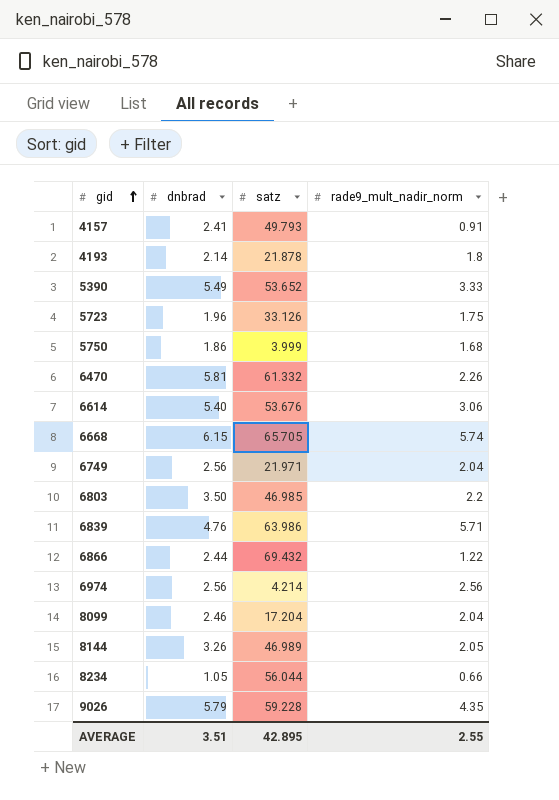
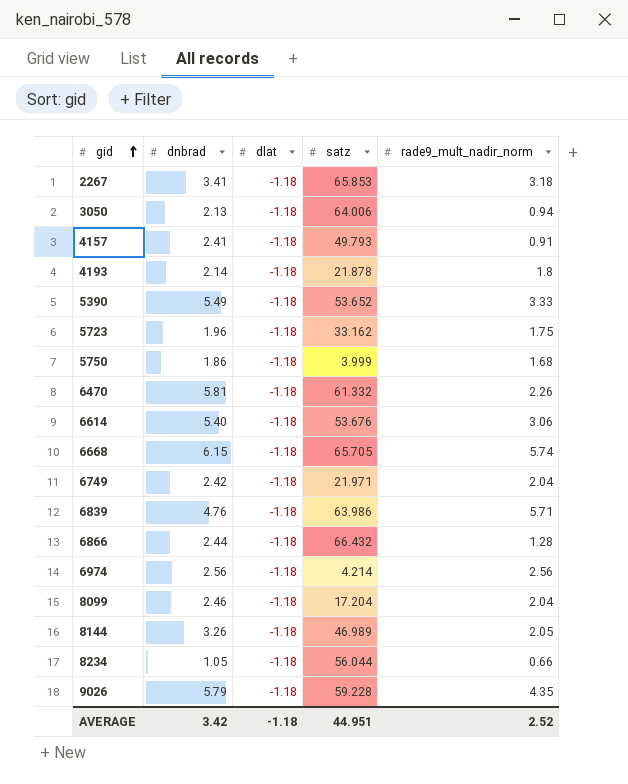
column dlat | position: none -> 3
row 6803: 3.50 | 46.985 | 2.2 -> none
row 2267: none -> 3.41 | -1.18 | 65.853 | 3.18
row 3050: none -> 2.13 | -1.18 | 64.006 | 0.94
5723 | satz: 33.126 -> 33.162
6749 | dnbrad: 2.56 -> 2.42
6866 | satz: 69.432 -> 66.432
6866 | rade9_mult_nadir_norm: 1.22 -> 1.28
AVERAGE | dnbrad: 3.51 -> 3.42
AVERAGE | satz: 42.895 -> 44.951
AVERAGE | rade9_mult_nadir_norm: 2.55 -> 2.52

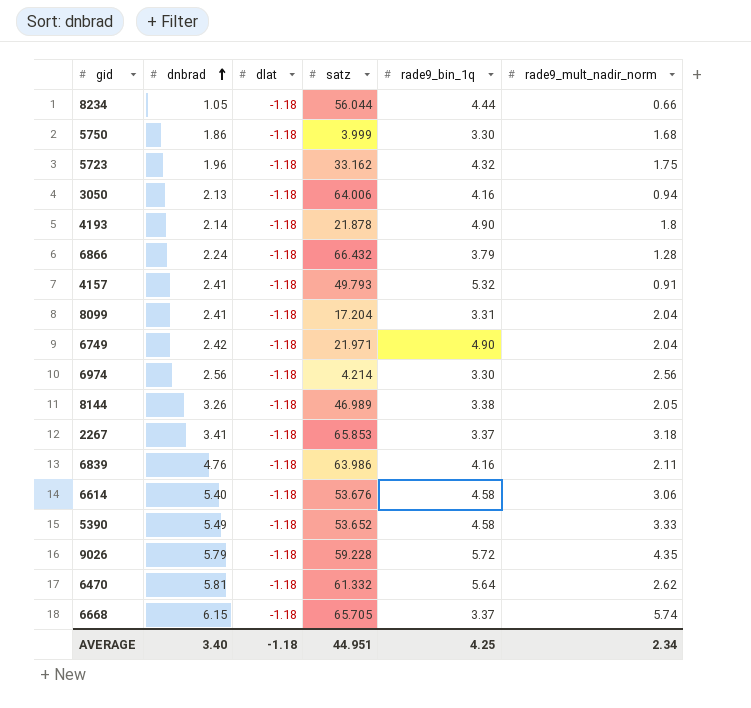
row order: gid ascending -> dnbrad ascending
column rade9_bin_1q | position: none -> 5
6866 | dnbrad: 2.44 -> 2.24
8099 | dnbrad: 2.46 -> 2.41
6839 | rade9_mult_nadir_norm: 5.71 -> 2.11
6470 | rade9_mult_nadir_norm: 2.26 -> 2.62
AVERAGE | dnbrad: 3.42 -> 3.40
AVERAGE | rade9_mult_nadir_norm: 2.52 -> 2.34

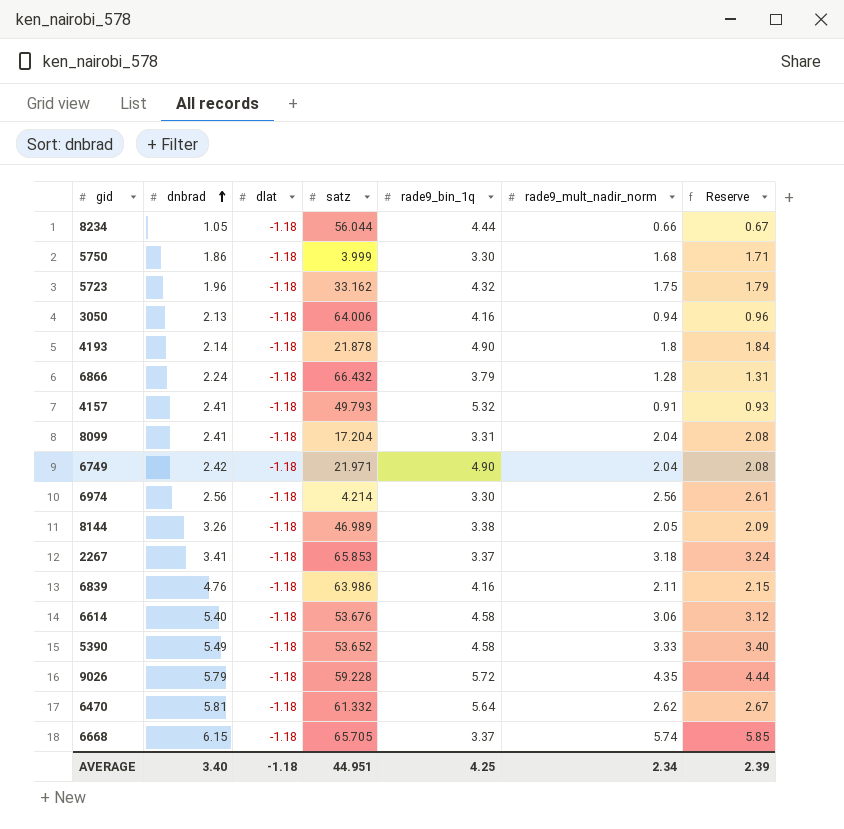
column Reserve | formula: none -> [rade9_mult_nadir_norm] * 1.02

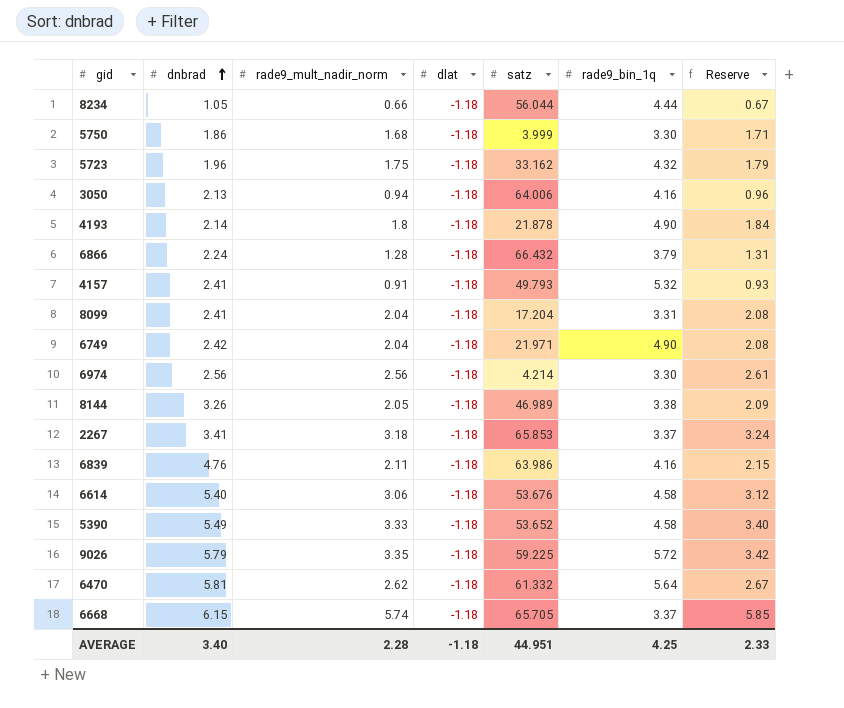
column rade9_mult_nadir_norm | position: 6 -> 3
9026 | rade9_mult_nadir_norm: 4.35 -> 3.35
9026 | satz: 59.228 -> 59.225
9026 | Reserve: 4.44 -> 3.42
AVERAGE | rade9_mult_nadir_norm: 2.34 -> 2.28
AVERAGE | Reserve: 2.39 -> 2.33

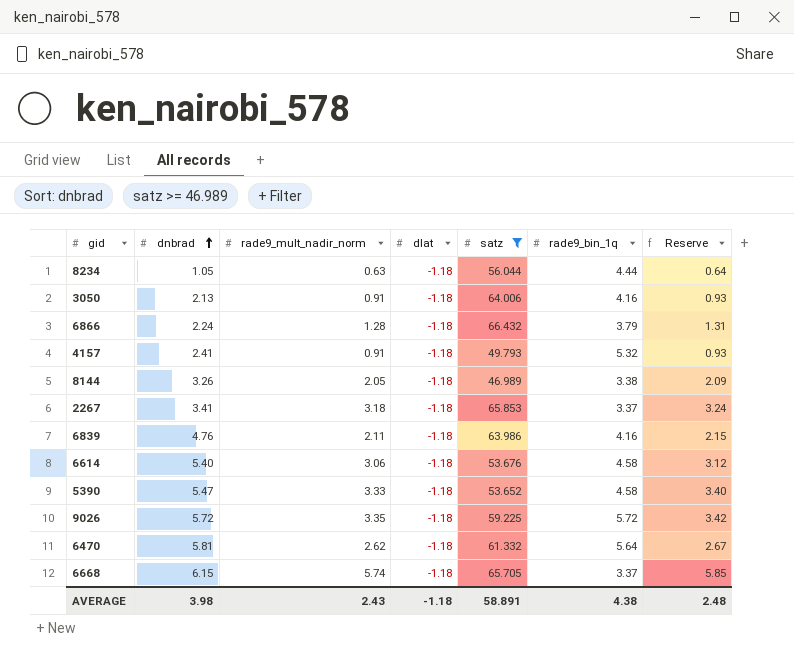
filter: none -> satz >= 46.989
8234 | rade9_mult_nadir_norm: 0.66 -> 0.63
8234 | Reserve: 0.67 -> 0.64
3050 | rade9_mult_nadir_norm: 0.94 -> 0.91
3050 | Reserve: 0.96 -> 0.93
5390 | dnbrad: 5.49 -> 5.47
9026 | dnbrad: 5.79 -> 5.72
AVERAGE | dnbrad: 3.40 -> 3.98
AVERAGE | rade9_mult_nadir_norm: 2.28 -> 2.43
AVERAGE | satz: 44.951 -> 58.891
AVERAGE | rade9_bin_1q: 4.25 -> 4.38
AVERAGE | Reserve: 2.33 -> 2.48

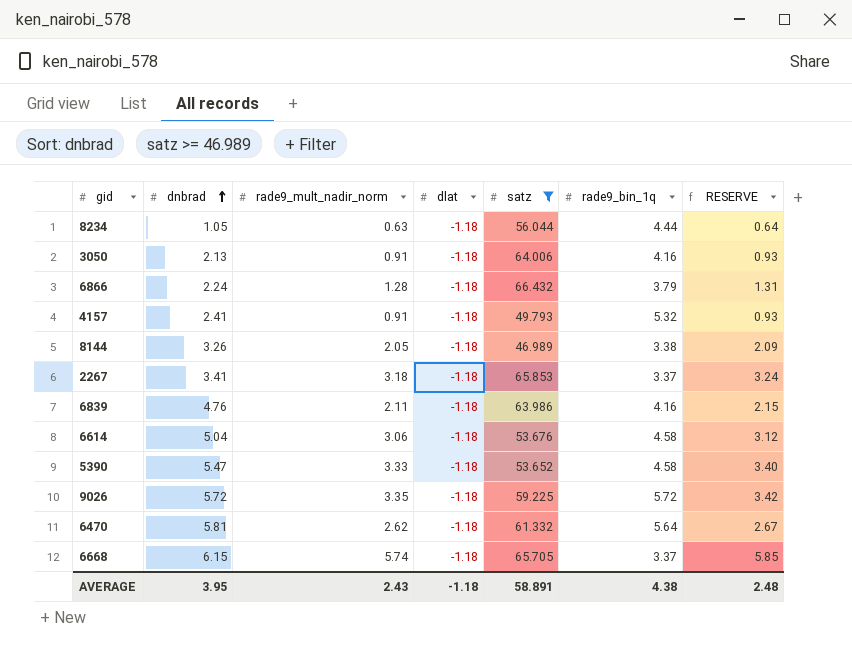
column name: Reserve -> RESERVE
6614 | dnbrad: 5.40 -> 5.04
AVERAGE | dnbrad: 3.98 -> 3.95

